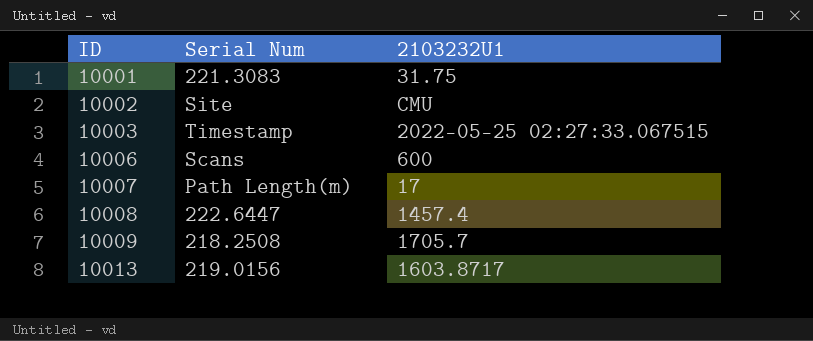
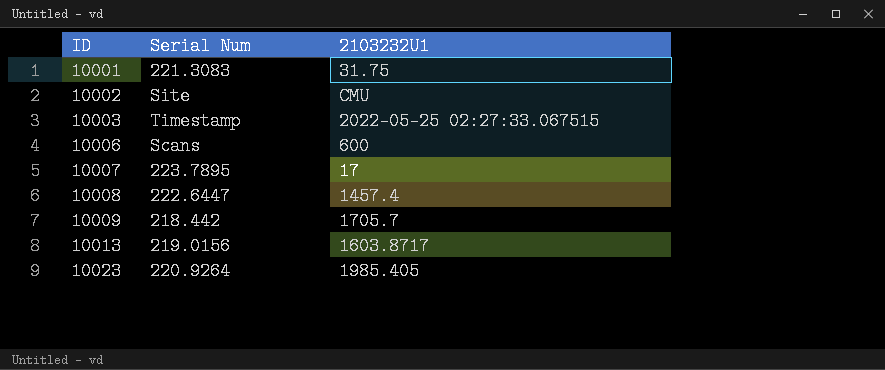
10007 | Serial Num: Path Length(m) -> 223.7895
10009 | Serial Num: 218.2508 -> 218.442
row 10023: none -> 220.9264 | 1985.405

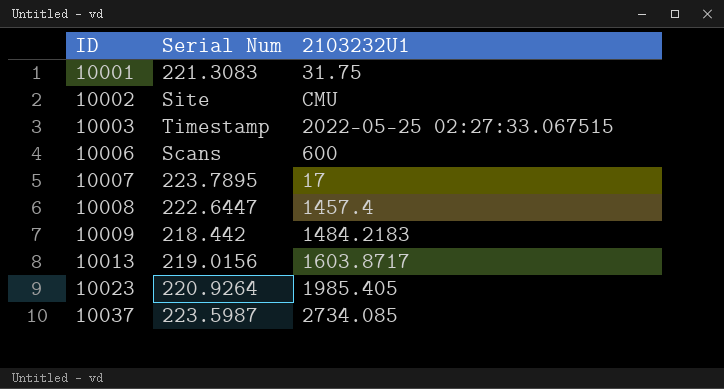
10009 | 2103232U1: 1705.7 -> 1484.2183
row 10037: none -> 223.5987 | 2734.085

